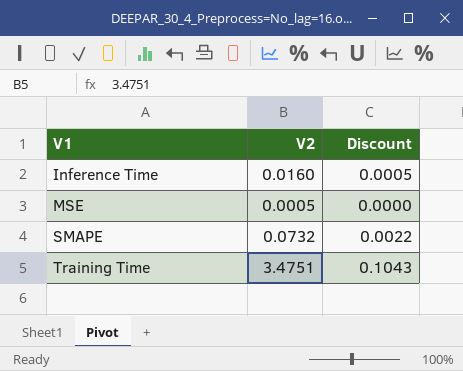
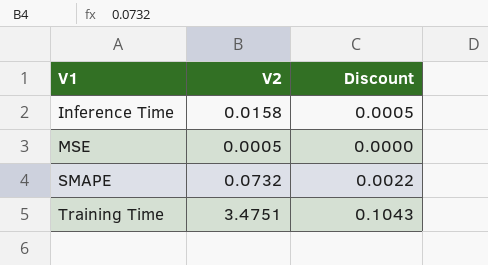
Inference Time | V2: 0.0160 -> 0.0158

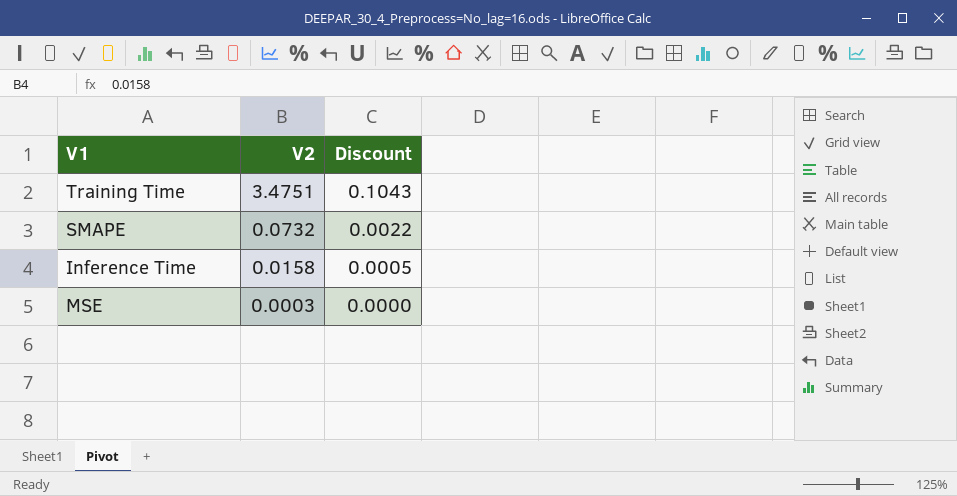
row order: V1 ascending -> V2 descending
MSE | V2: 0.0005 -> 0.0003

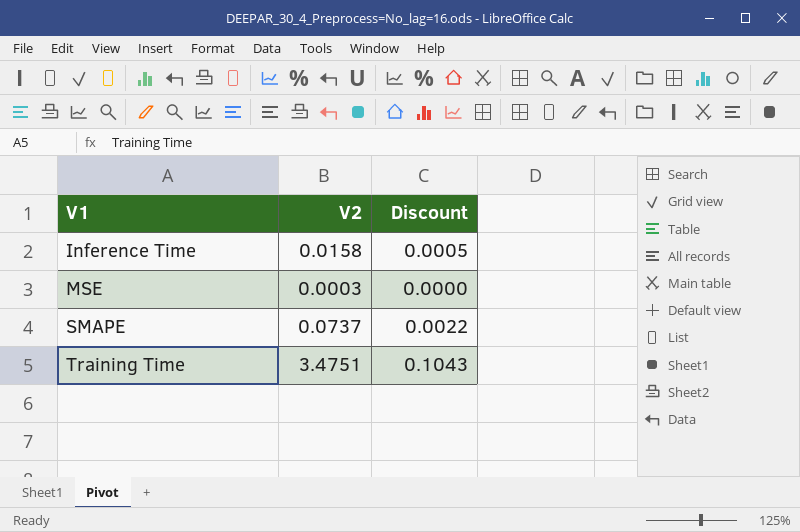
row order: V2 descending -> V1 ascending
SMAPE | V2: 0.0732 -> 0.0737

